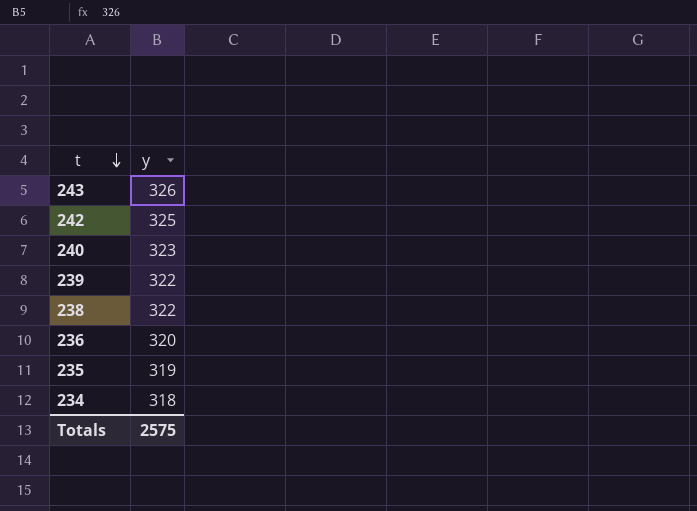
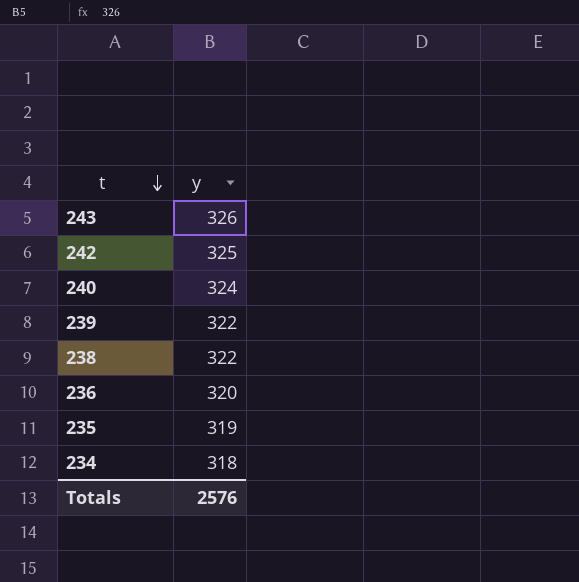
240 | y: 323 -> 324
Totals | y: 2575 -> 2576

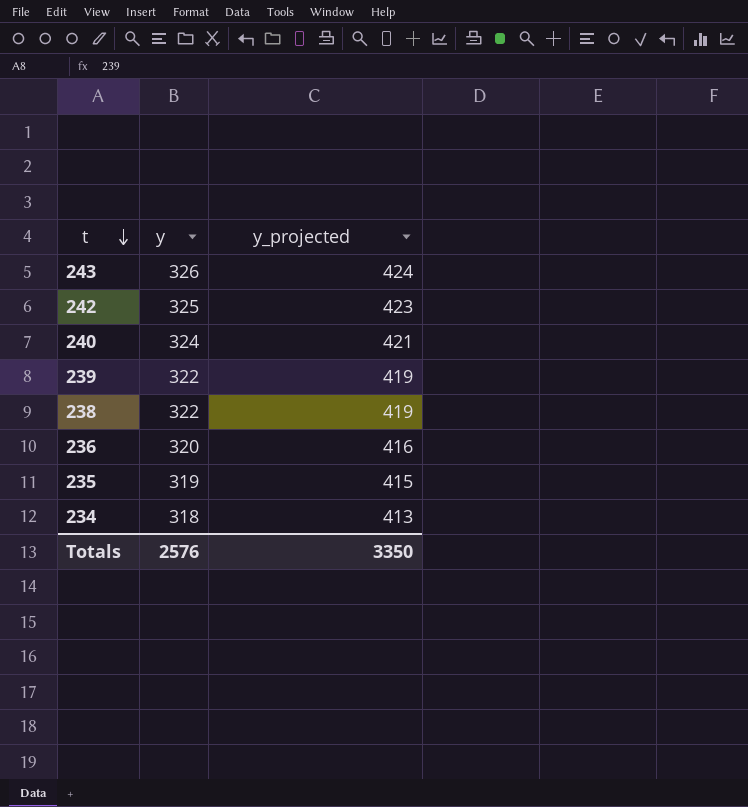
column y_projected | formula: none -> [y] * 1.3

